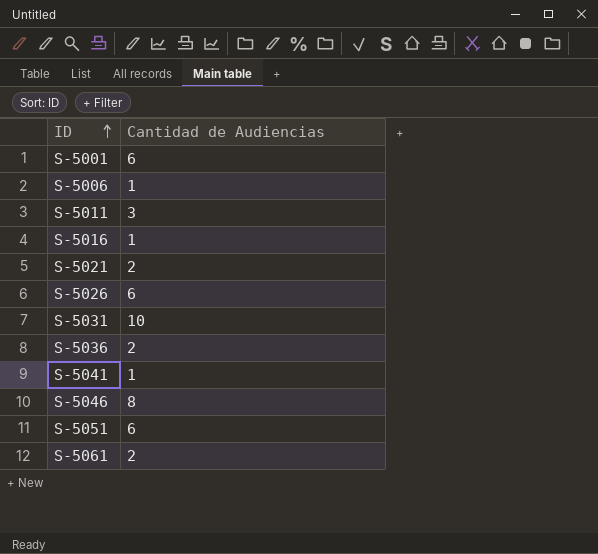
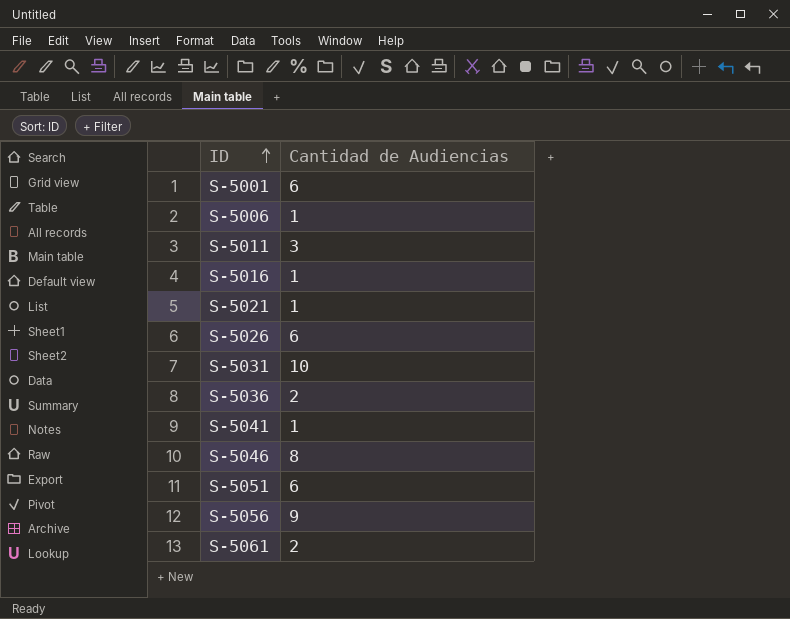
S-5021 | Cantidad de Audiencias: 2 -> 1
row S-5056: none -> 9

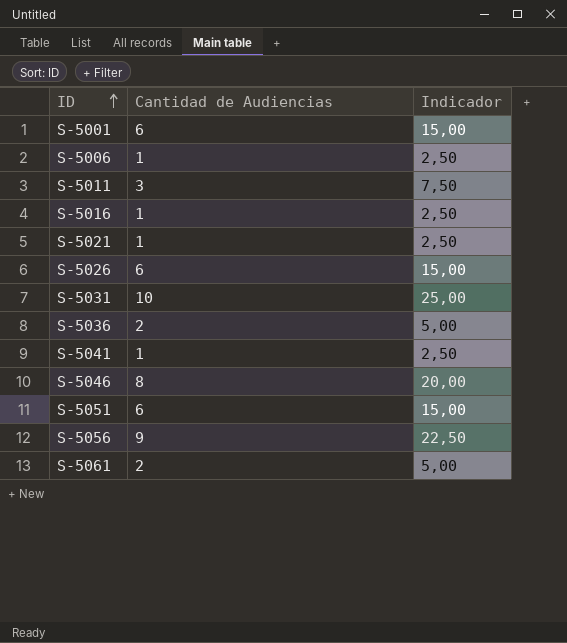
column Indicador | formula: none -> [Cantidad de Audiencias] * 2,5

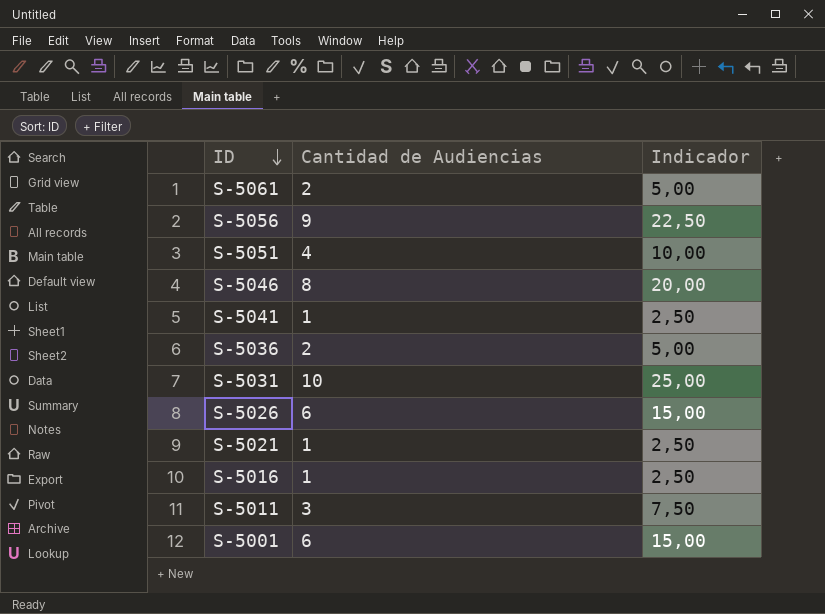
row order: ID ascending -> ID descending
row S-5006: 1 | 2,50 -> none
S-5051 | Cantidad de Audiencias: 6 -> 4
S-5051 | Indicador: 15,00 -> 10,00

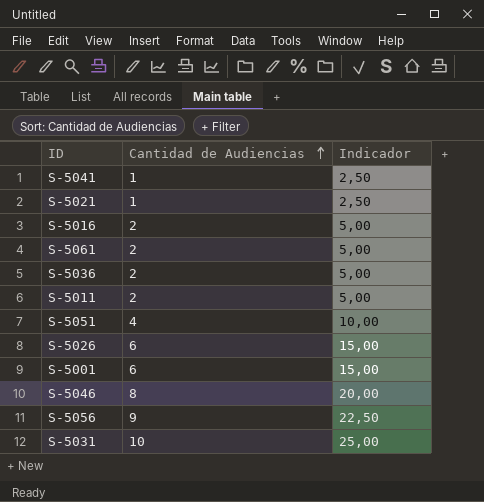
row order: ID descending -> Cantidad de Audiencias ascending
S-5016 | Cantidad de Audiencias: 1 -> 2
S-5016 | Indicador: 2,50 -> 5,00
S-5011 | Cantidad de Audiencias: 3 -> 2
S-5011 | Indicador: 7,50 -> 5,00

